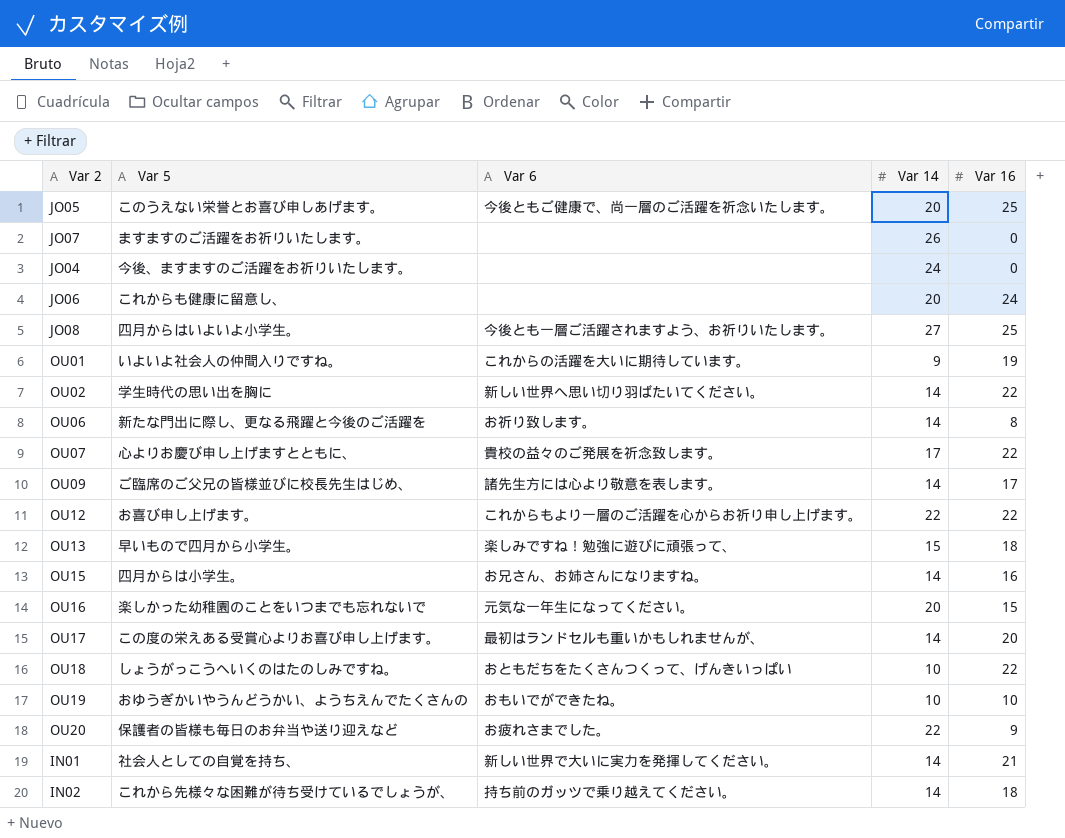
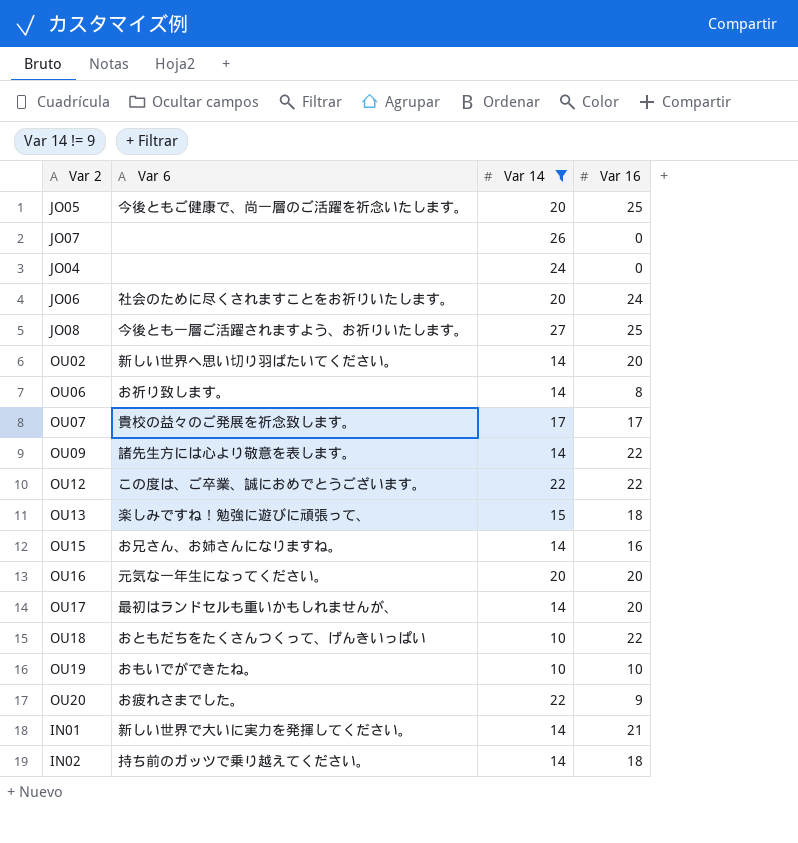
filter: none -> Var 14 != 9
column Var 5 | position: 2 -> none
JO06 | Var 6: none -> 社会のために尽くされますことをお祈りいたします。
OU02 | Var 16: 22 -> 20
OU07 | Var 16: 22 -> 17
OU09 | Var 16: 17 -> 22
OU12 | Var 6: これからもより一層のご活躍を心からお祈り申し上げます。 -> この度は、ご卒業、誠におめでとうございます。
OU16 | Var 16: 15 -> 20

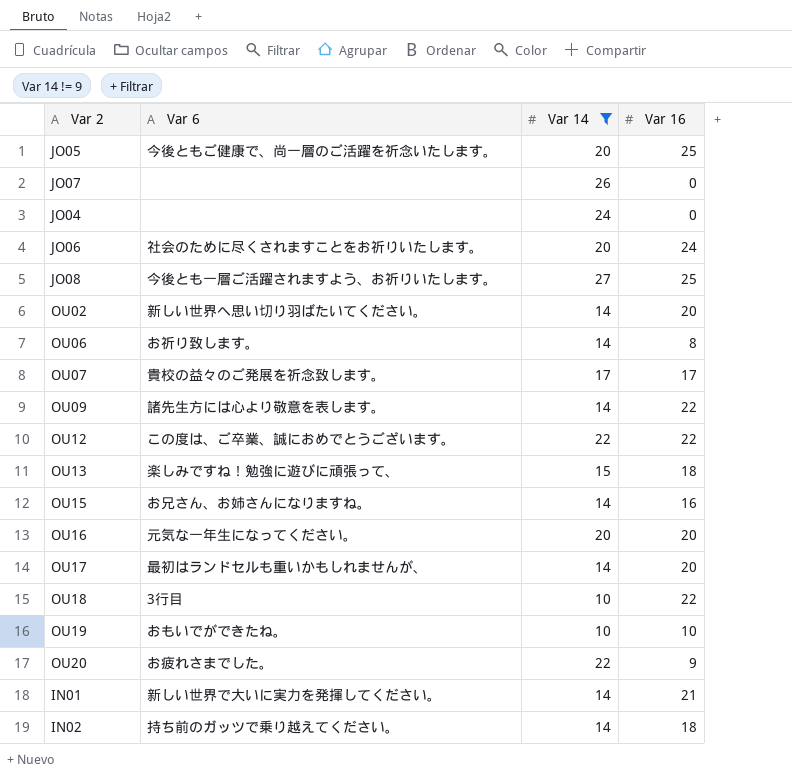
OU18 | Var 6: おともだちをたくさんつくって、げんきいっぱい -> 3行目

